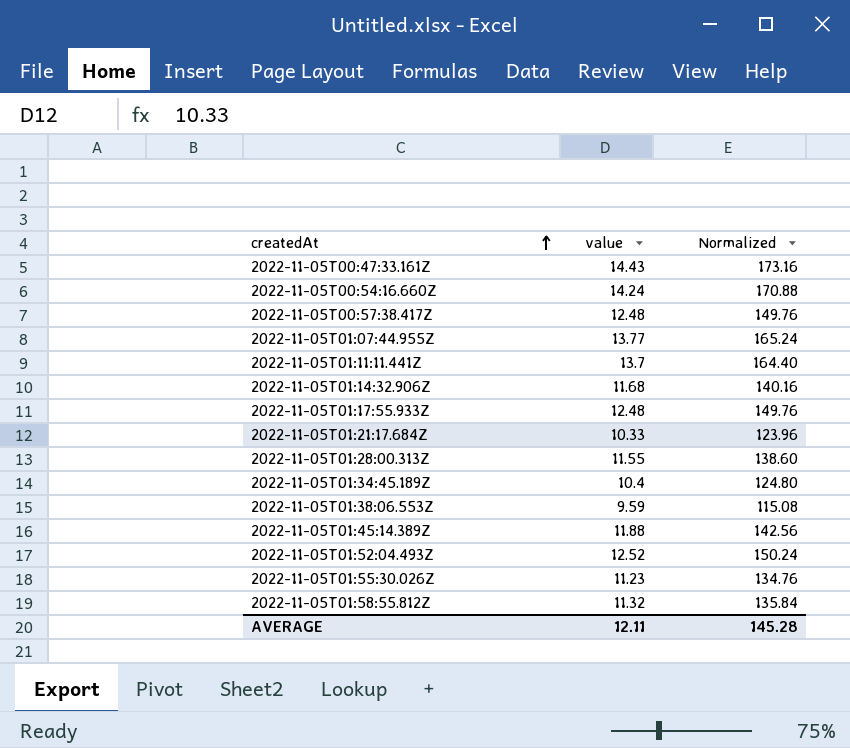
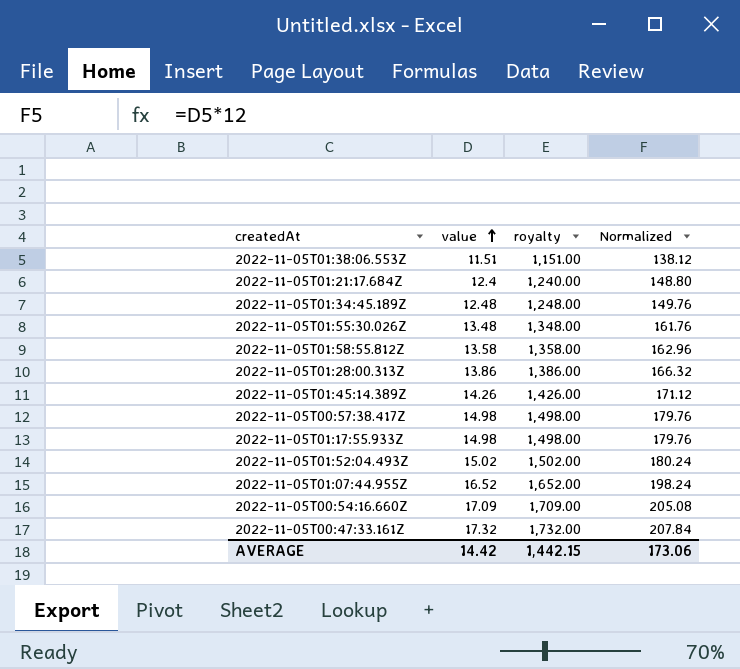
row order: createdAt ascending -> value ascending
column royalty | formula: none -> [value] * 100
row 2022-11-05T01:11:11.441Z: 13.7 | 164.40 -> none
row 2022-11-05T01:14:32.906Z: 11.68 | 140.16 -> none
2022-11-05T01:38:06.553Z | value: 9.59 -> 11.51
2022-11-05T01:38:06.553Z | Normalized: 115.08 -> 138.12
2022-11-05T01:21:17.684Z | value: 10.33 -> 12.4
2022-11-05T01:21:17.684Z | Normalized: 123.96 -> 148.80
2022-11-05T01:34:45.189Z | value: 10.4 -> 12.48
2022-11-05T01:34:45.189Z | Normalized: 124.80 -> 149.76
2022-11-05T01:55:30.026Z | value: 11.23 -> 13.48
2022-11-05T01:55:30.026Z | Normalized: 134.76 -> 161.76
2022-11-05T01:58:55.812Z | value: 11.32 -> 13.58
2022-11-05T01:58:55.812Z | Normalized: 135.84 -> 162.96
2022-11-05T01:28:00.313Z | value: 11.55 -> 13.86
2022-11-05T01:28:00.313Z | Normalized: 138.60 -> 166.32
2022-11-05T01:45:14.389Z | value: 11.88 -> 14.26
2022-11-05T01:45:14.389Z | Normalized: 142.56 -> 171.12
2022-11-05T00:57:38.417Z | value: 12.48 -> 14.98
2022-11-05T00:57:38.417Z | Normalized: 149.76 -> 179.76
2022-11-05T01:17:55.933Z | value: 12.48 -> 14.98
2022-11-05T01:17:55.933Z | Normalized: 149.76 -> 179.76
2022-11-05T01:52:04.493Z | value: 12.52 -> 15.02
2022-11-05T01:52:04.493Z | Normalized: 150.24 -> 180.24
2022-11-05T01:07:44.955Z | value: 13.77 -> 16.52
2022-11-05T01:07:44.955Z | Normalized: 165.24 -> 198.24
2022-11-05T00:54:16.660Z | value: 14.24 -> 17.09
2022-11-05T00:54:16.660Z | Normalized: 170.88 -> 205.08
2022-11-05T00:47:33.161Z | value: 14.43 -> 17.32
2022-11-05T00:47:33.161Z | Normalized: 173.16 -> 207.84
AVERAGE | value: 12.11 -> 14.42
AVERAGE | Normalized: 145.28 -> 173.06

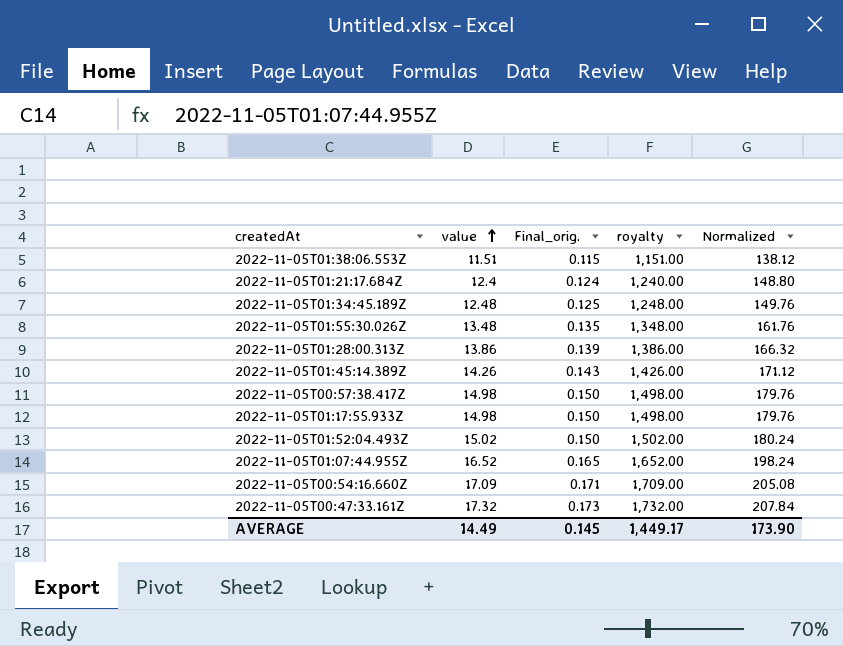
column Final_orig. | formula: none -> [value] * 0.01
row 2022-11-05T01:58:55.812Z: 13.58 | 1,358.00 | 162.96 -> none
AVERAGE | value: 14.42 -> 14.49
AVERAGE | royalty: 1,442.15 -> 1,449.17
AVERAGE | Normalized: 173.06 -> 173.90

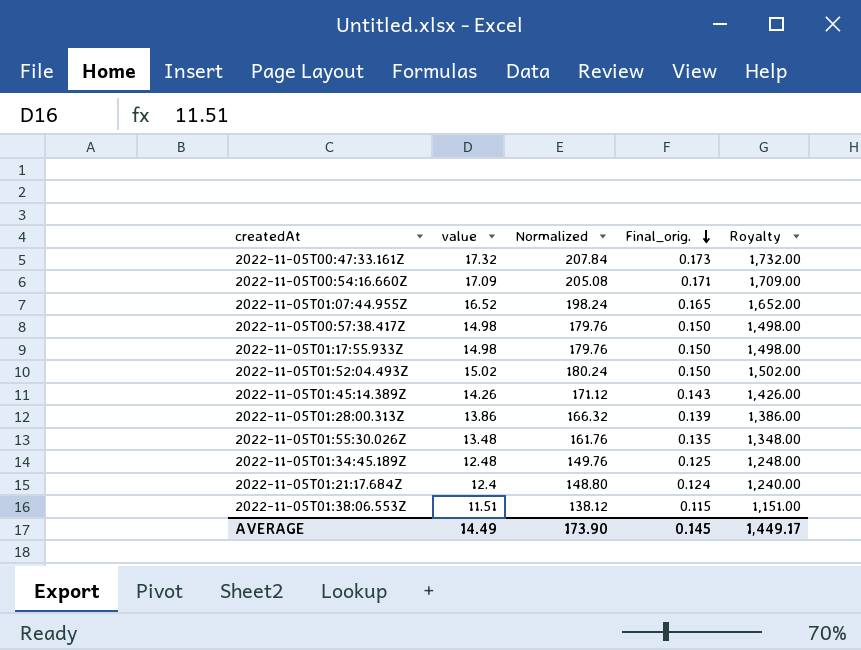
row order: value ascending -> Final_orig. descending
column Normalized | position: 5 -> 3
column name: royalty -> Royalty

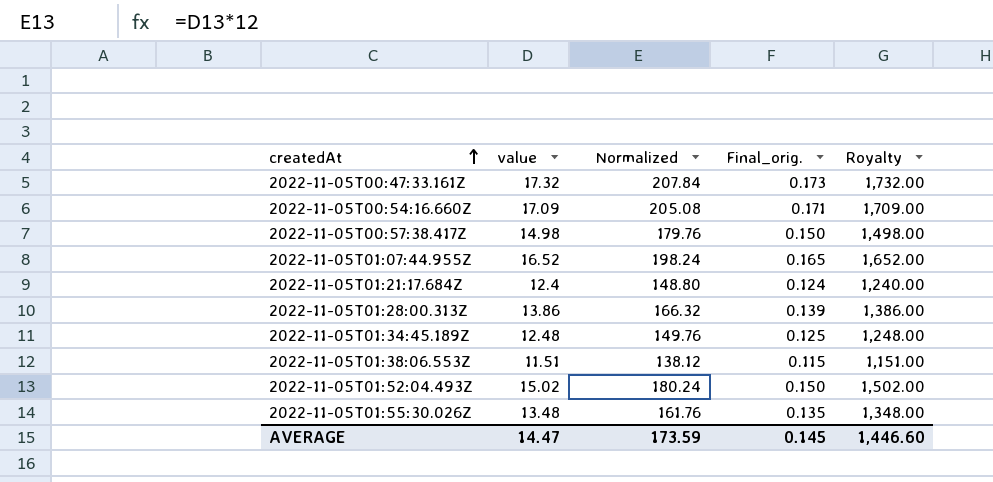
row order: Final_orig. descending -> createdAt ascending
row 2022-11-05T01:17:55.933Z: 14.98 | 179.76 | 0.150 | 1,498.00 -> none
row 2022-11-05T01:45:14.389Z: 14.26 | 171.12 | 0.143 | 1,426.00 -> none
AVERAGE | value: 14.49 -> 14.47
AVERAGE | Normalized: 173.90 -> 173.59
AVERAGE | Royalty: 1,449.17 -> 1,446.60

